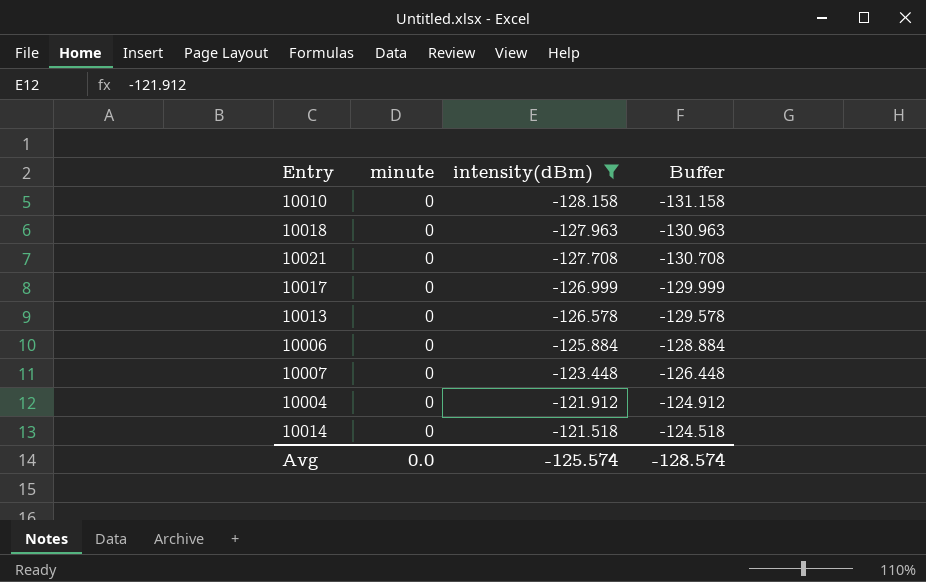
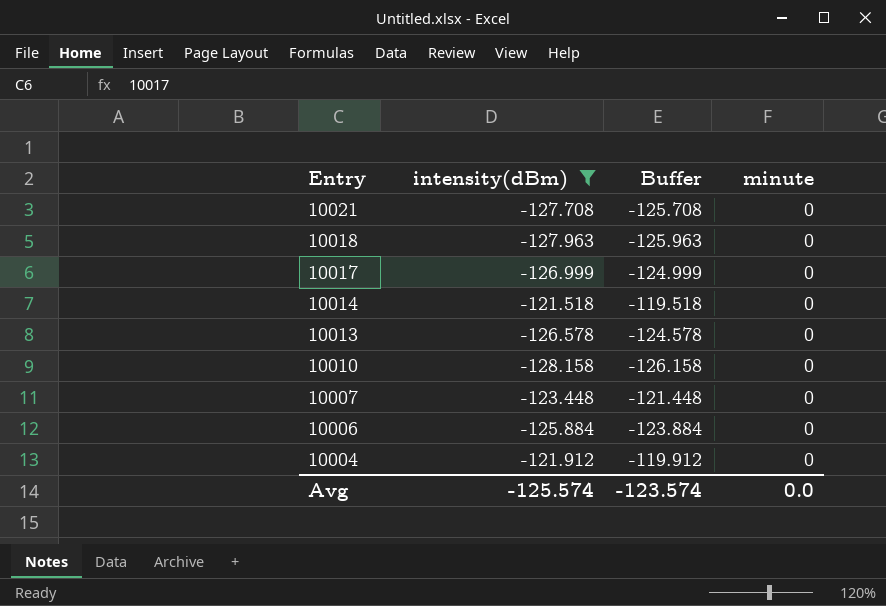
row order: intensity(dBm) ascending -> Entry descending
column Buffer | formula: [intensity(dBm)] - 3 -> [intensity(dBm)] + 2
column minute | position: 2 -> 4
Avg | Buffer: -128.574 -> -123.574

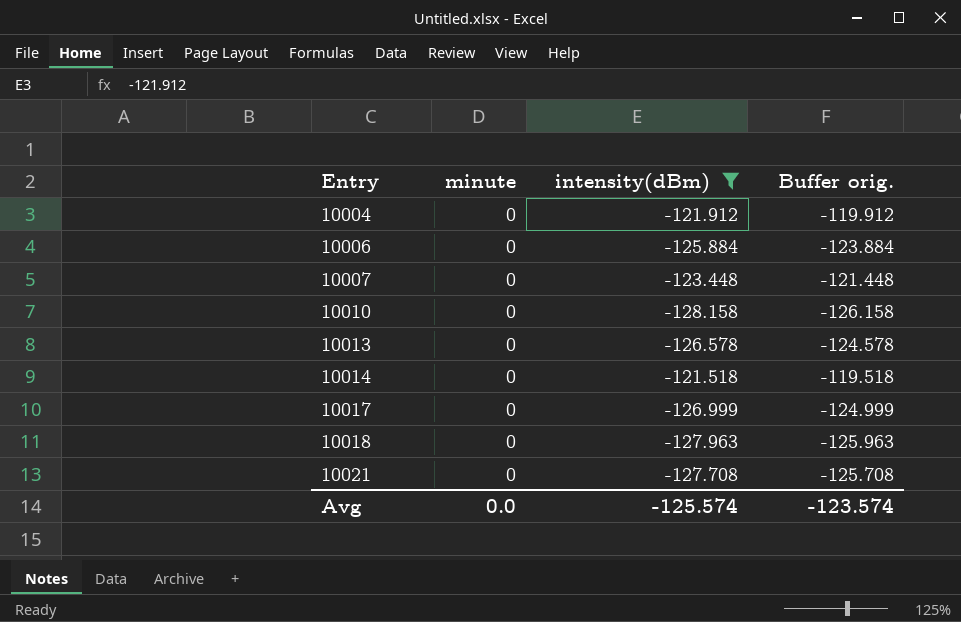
row order: Entry descending -> Entry ascending
column minute | position: 4 -> 2
column name: Buffer -> Buffer orig.

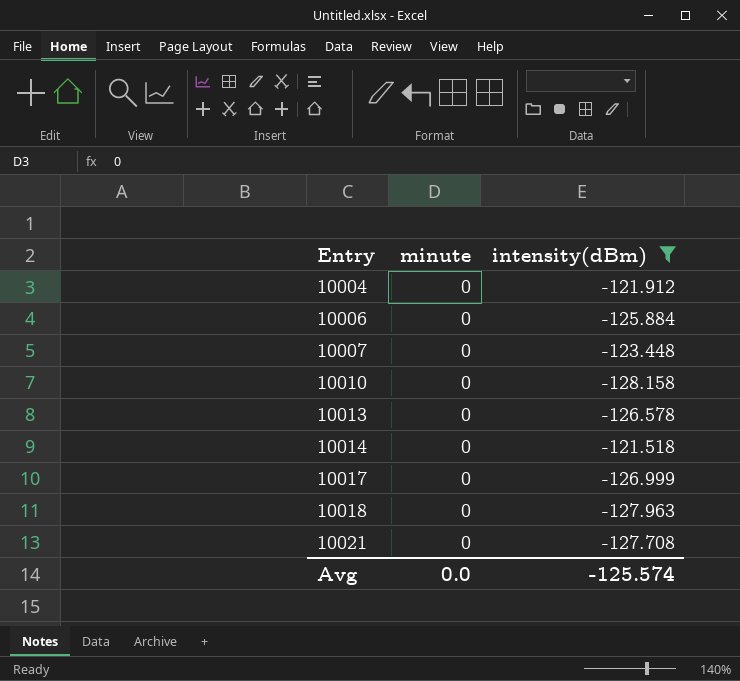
column Buffer orig. | formula: [intensity(dBm)] + 2 -> none

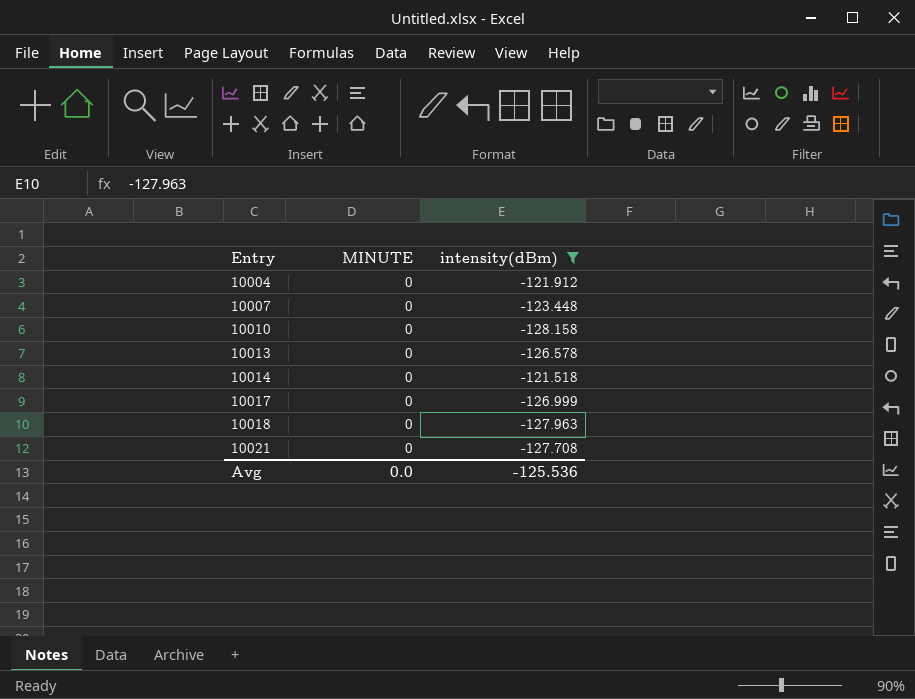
column name: minute -> MINUTE
row 10006: 0 | -125.884 -> none
Avg | intensity(dBm): -125.574 -> -125.536

